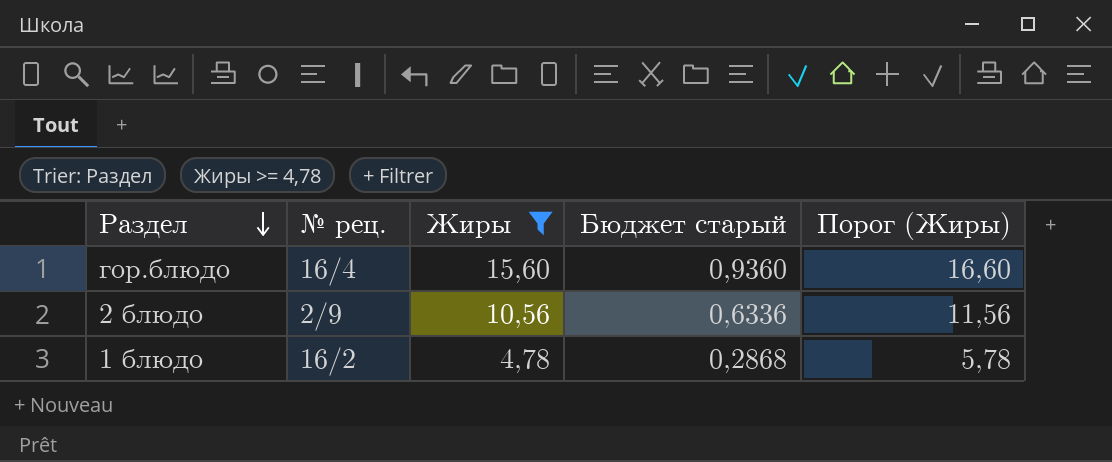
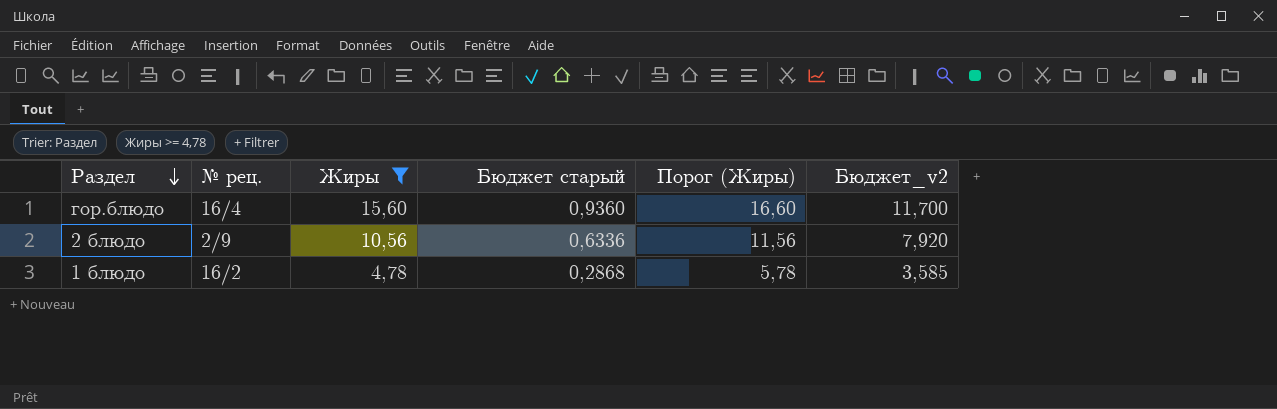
column Бюджет_v2 | formula: none -> [Жиры] * 0,75

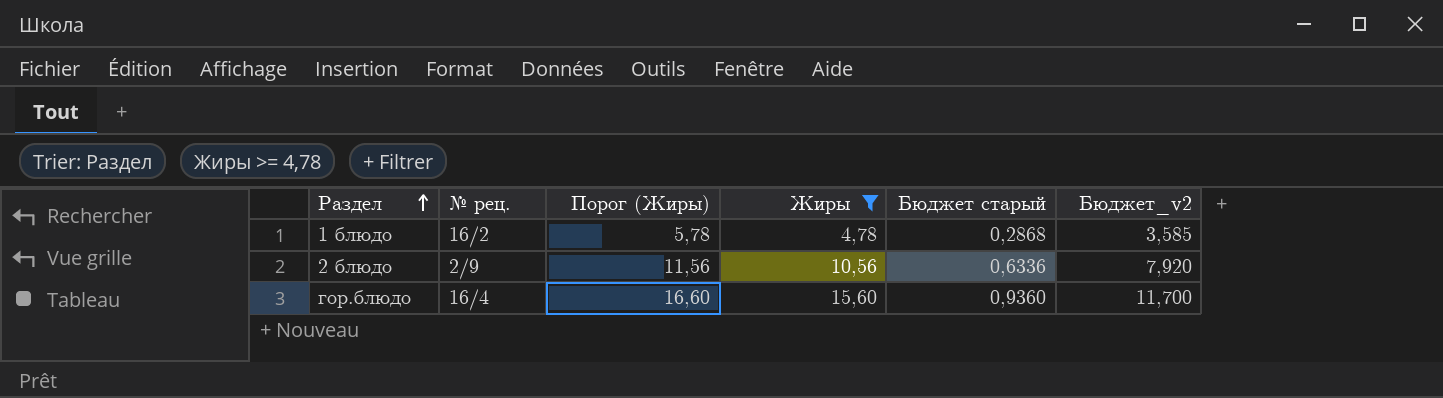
row order: Раздел descending -> Раздел ascending
column Порог (Жиры) | position: 5 -> 3

